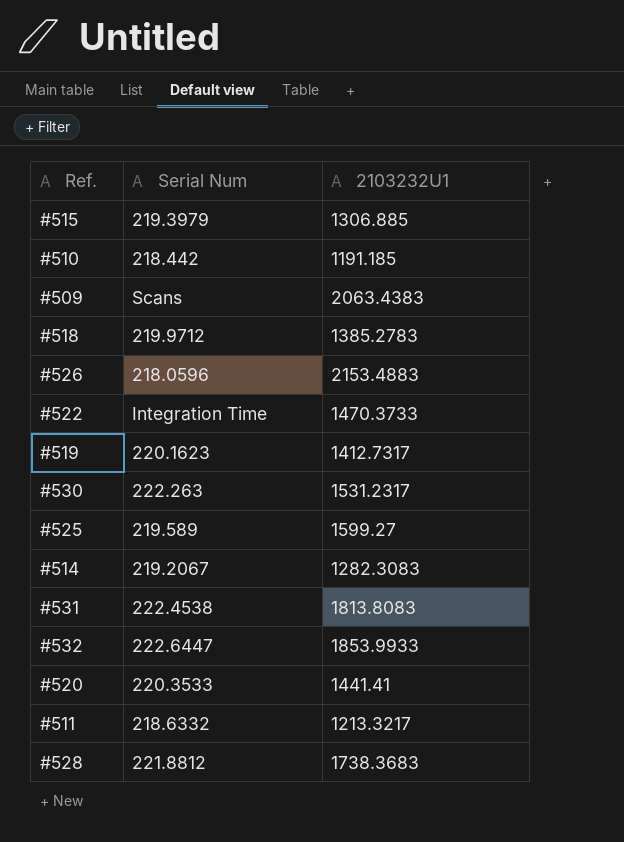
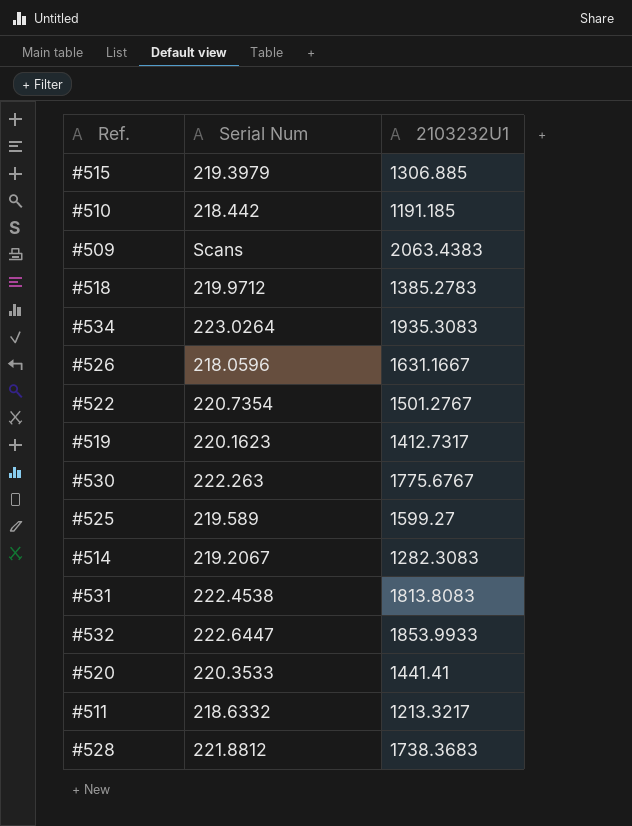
row #534: none -> 223.0264 | 1935.3083
#526 | 2103232U1: 2153.4883 -> 1631.1667
#522 | Serial Num: Integration Time -> 220.7354
#522 | 2103232U1: 1470.3733 -> 1501.2767
#530 | 2103232U1: 1531.2317 -> 1775.6767

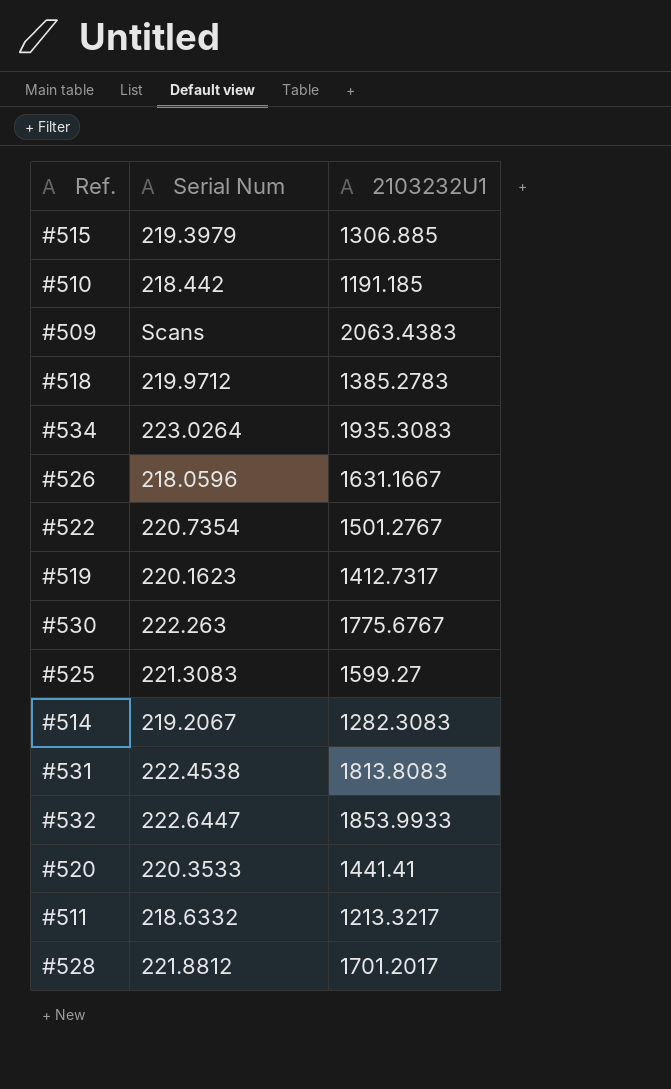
#525 | Serial Num: 219.589 -> 221.3083
#528 | 2103232U1: 1738.3683 -> 1701.2017

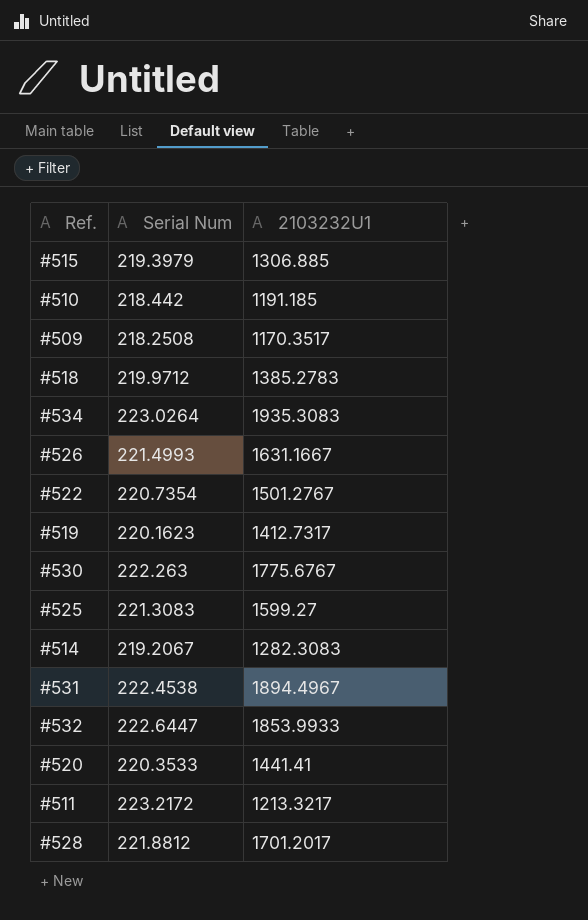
#509 | Serial Num: Scans -> 218.2508
#509 | 2103232U1: 2063.4383 -> 1170.3517
#526 | Serial Num: 218.0596 -> 221.4993
#531 | 2103232U1: 1813.8083 -> 1894.4967
#511 | Serial Num: 218.6332 -> 223.2172

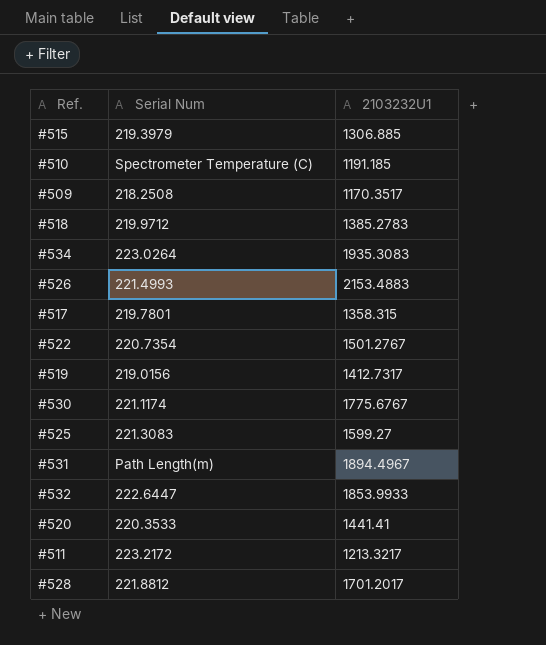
row #514: 219.2067 | 1282.3083 -> none
#510 | Serial Num: 218.442 -> Spectrometer Temperature (C)
#526 | 2103232U1: 1631.1667 -> 2153.4883
row #517: none -> 219.7801 | 1358.315
#519 | Serial Num: 220.1623 -> 219.0156
#530 | Serial Num: 222.263 -> 221.1174
#531 | Serial Num: 222.4538 -> Path Length(m)

